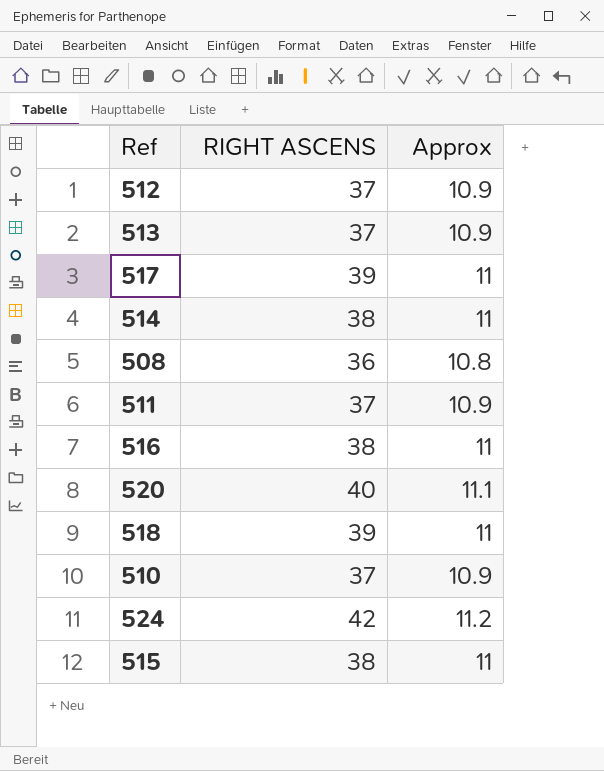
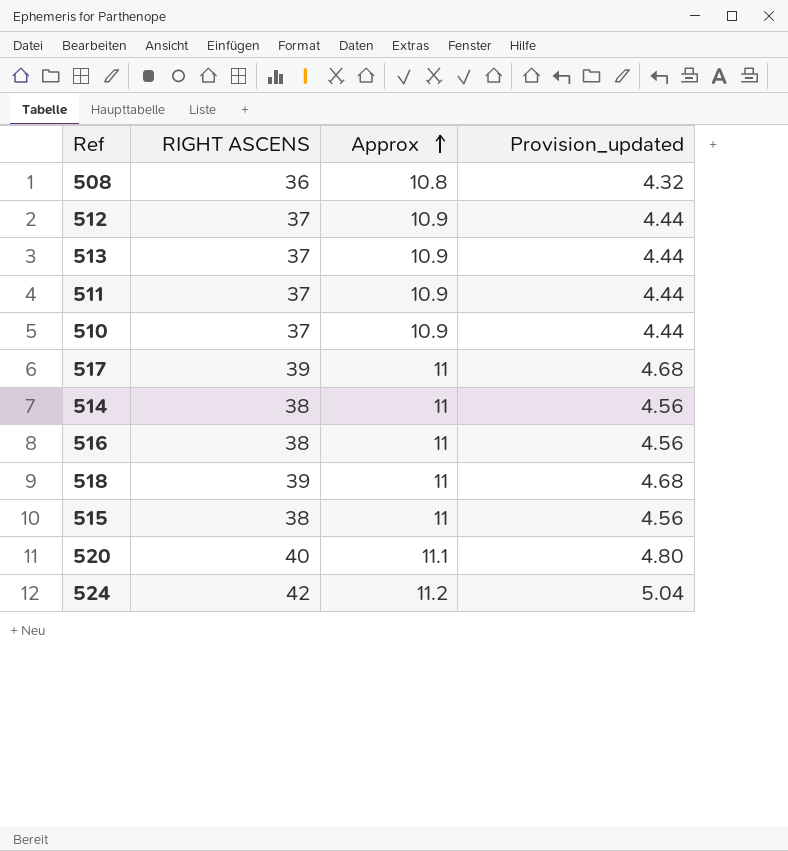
row order: none -> Approx ascending
column Provision_updated | formula: none -> [RIGHT ASCENS] * 0.12

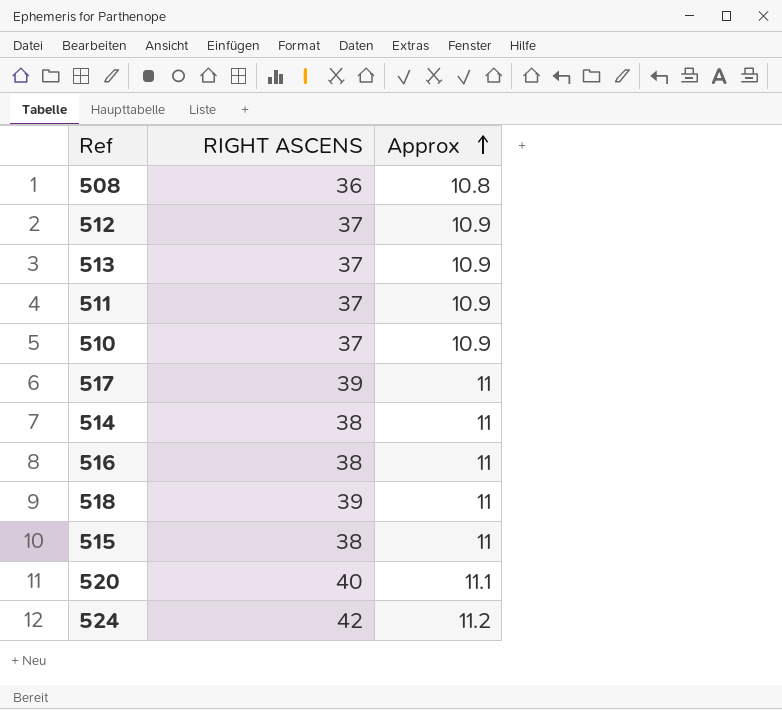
column Provision_updated | formula: [RIGHT ASCENS] * 0.12 -> none

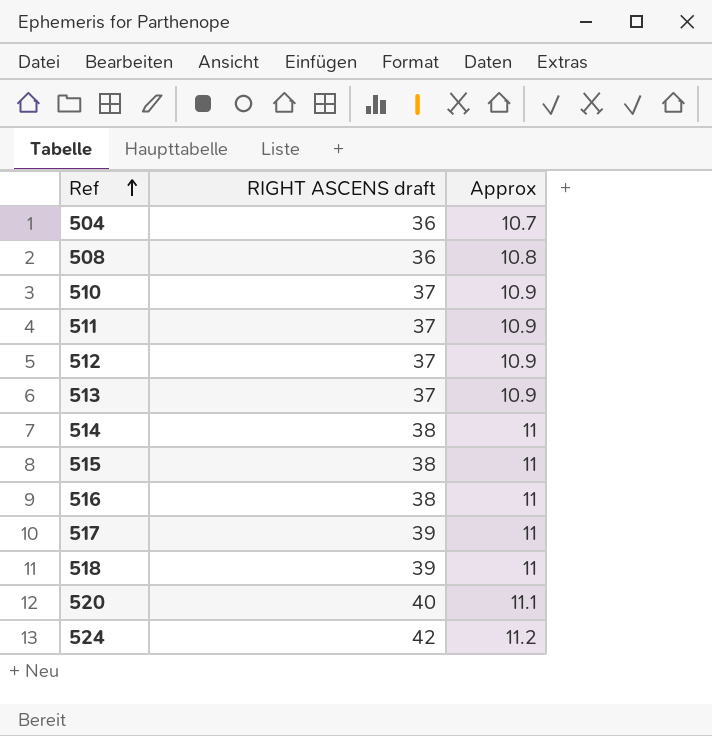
row order: Approx ascending -> Ref ascending
column name: RIGHT ASCENS -> RIGHT ASCENS draft
row 504: none -> 36 | 10.7

